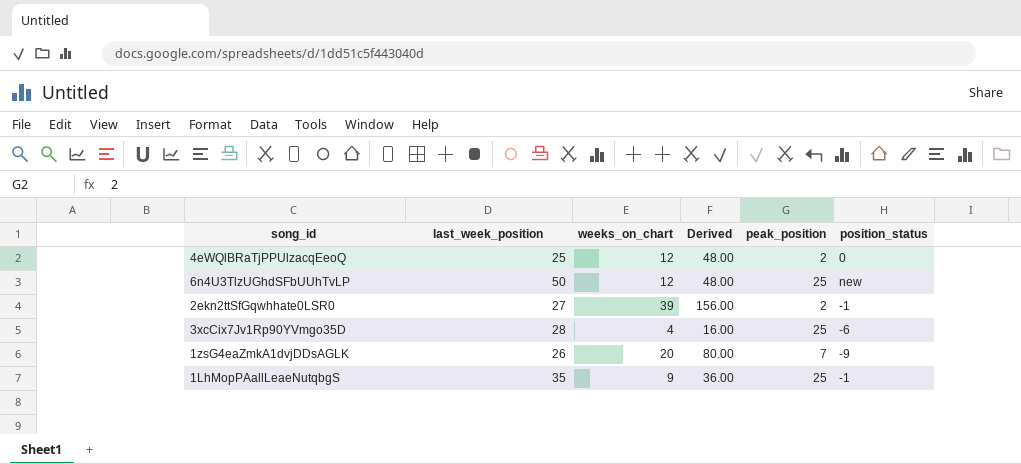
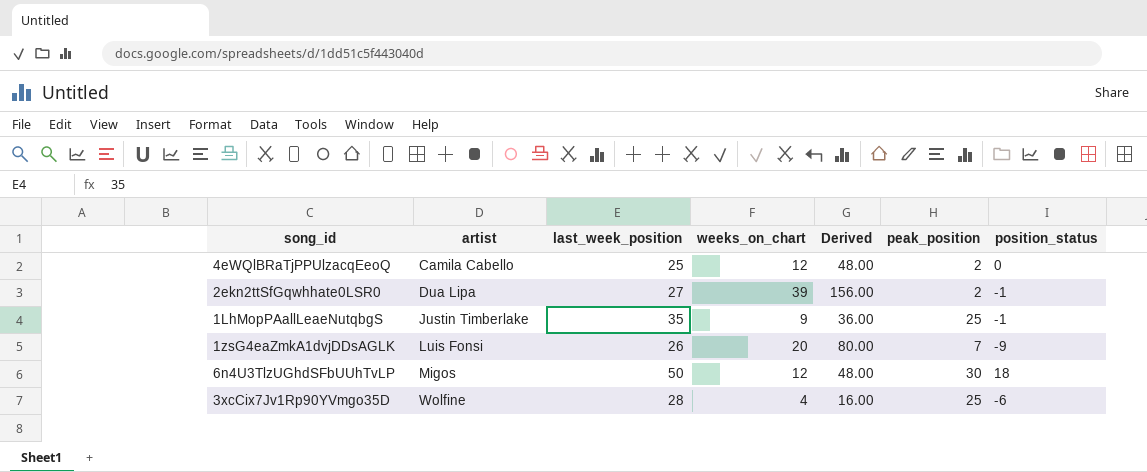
row order: none -> artist ascending
column artist | position: none -> 2
6n4U3TlzUGhdSFbUUhTvLP | peak_position: 25 -> 30
6n4U3TlzUGhdSFbUUhTvLP | position_status: new -> 18

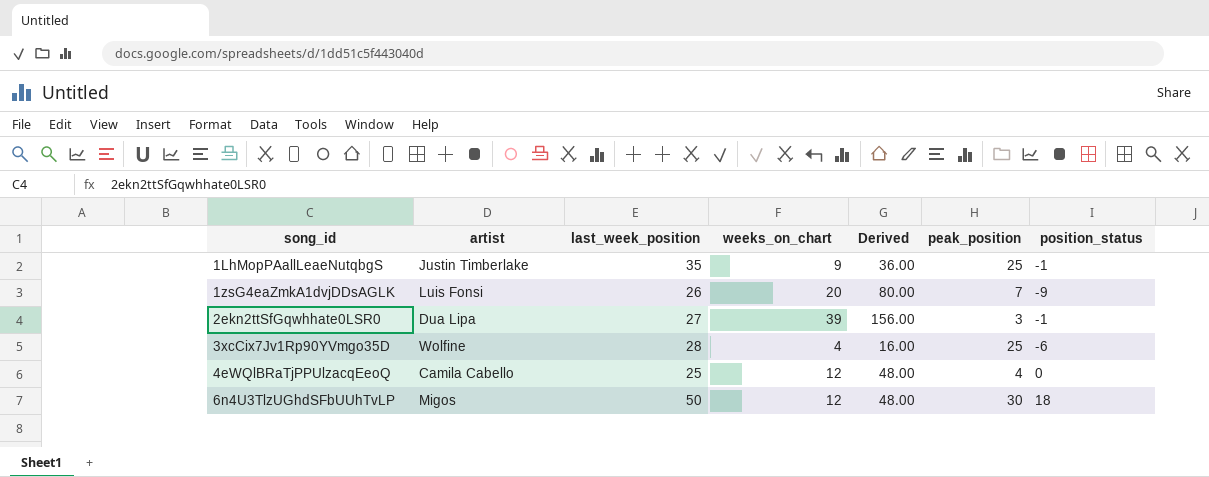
row order: artist ascending -> song_id ascending
2ekn2ttSfGqwhhate0LSR0 | peak_position: 2 -> 3
4eWQlBRaTjPPUlzacqEeoQ | peak_position: 2 -> 4

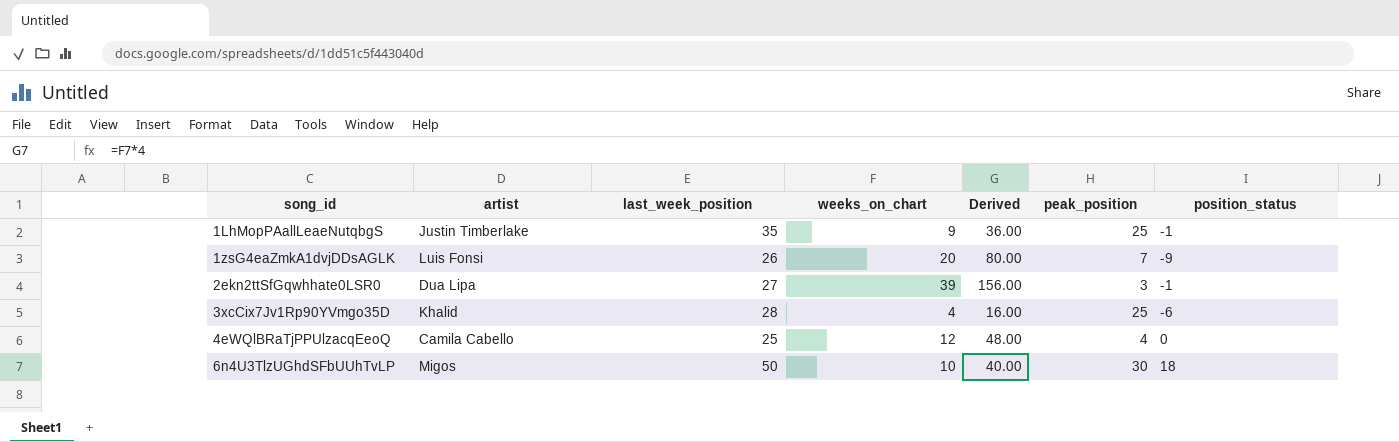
3xcCix7Jv1Rp90YVmgo35D | artist: Wolfine -> Khalid
6n4U3TlzUGhdSFbUUhTvLP | weeks_on_chart: 12 -> 10
6n4U3TlzUGhdSFbUUhTvLP | Derived: 48.00 -> 40.00

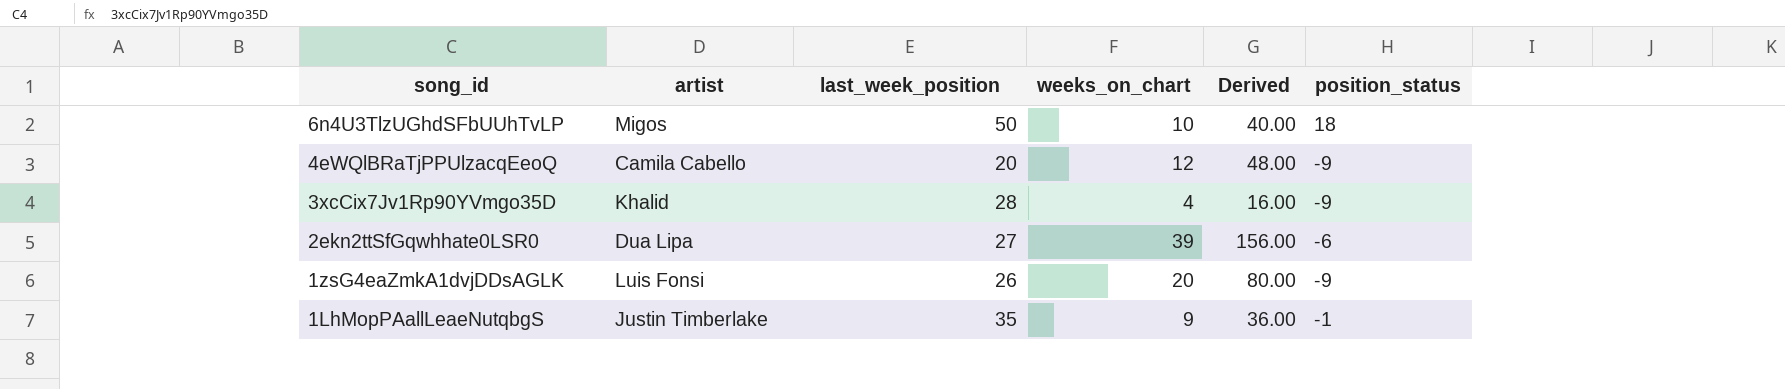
row order: song_id ascending -> song_id descending
column peak_position | position: 6 -> none
4eWQlBRaTjPPUlzacqEeoQ | last_week_position: 25 -> 20
4eWQlBRaTjPPUlzacqEeoQ | position_status: 0 -> -9
3xcCix7Jv1Rp90YVmgo35D | position_status: -6 -> -9
2ekn2ttSfGqwhhate0LSR0 | position_status: -1 -> -6

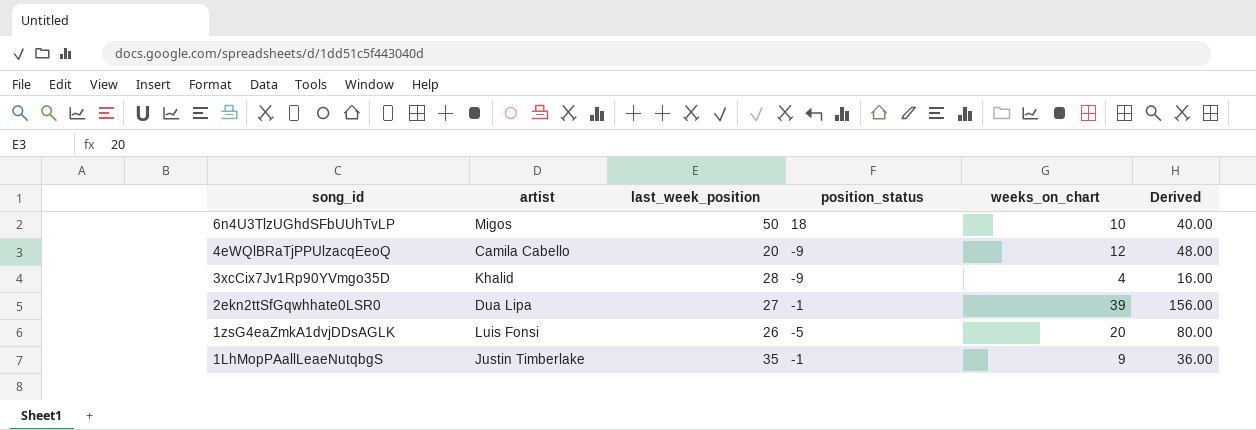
column position_status | position: 6 -> 4
2ekn2ttSfGqwhhate0LSR0 | position_status: -6 -> -1
1zsG4eaZmkA1dvjDDsAGLK | position_status: -9 -> -5

